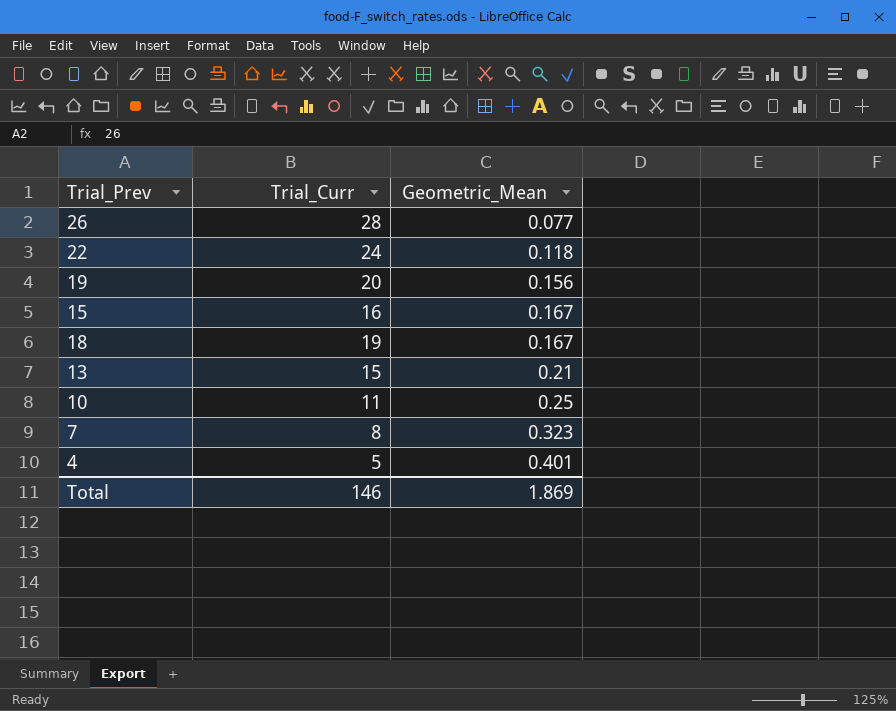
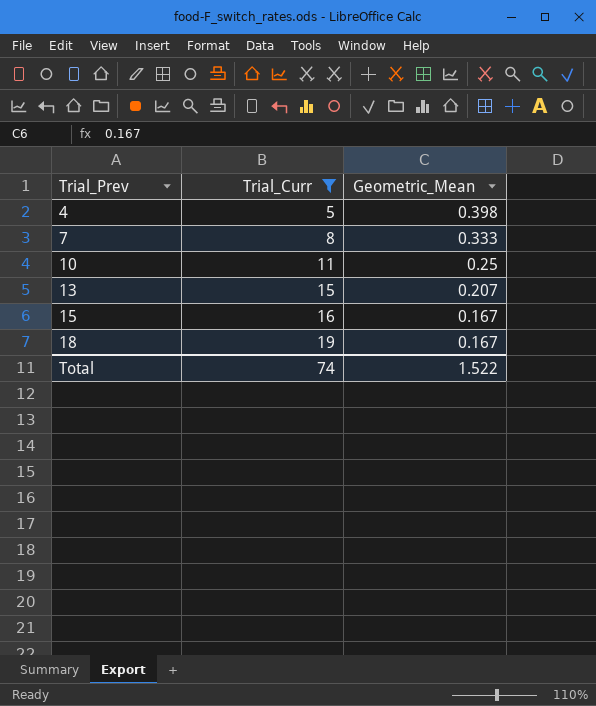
filter: none -> Trial_Curr <= 19
row order: Geometric_Mean ascending -> Trial_Prev ascending
4 | Geometric_Mean: 0.401 -> 0.398
7 | Geometric_Mean: 0.323 -> 0.333
13 | Geometric_Mean: 0.21 -> 0.207
Total | Trial_Curr: 146 -> 74
Total | Geometric_Mean: 1.869 -> 1.522

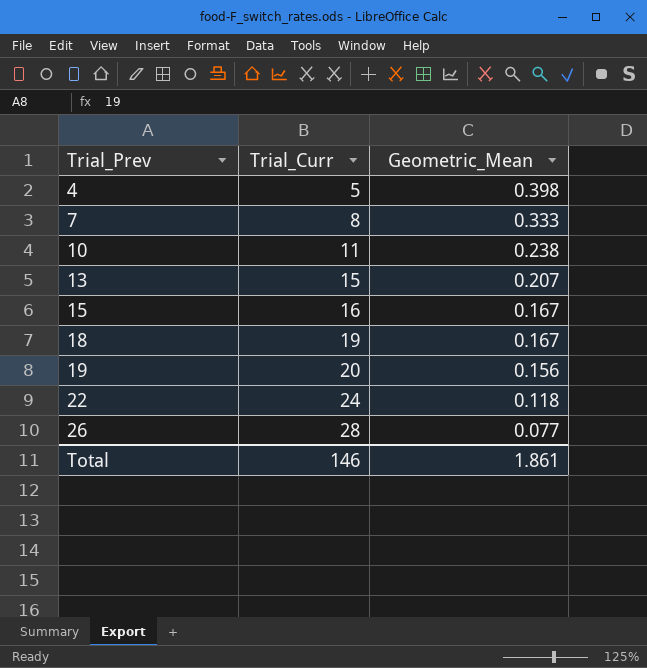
filter: Trial_Curr <= 19 -> none
10 | Geometric_Mean: 0.25 -> 0.238
Total | Trial_Curr: 74 -> 146
Total | Geometric_Mean: 1.522 -> 1.861

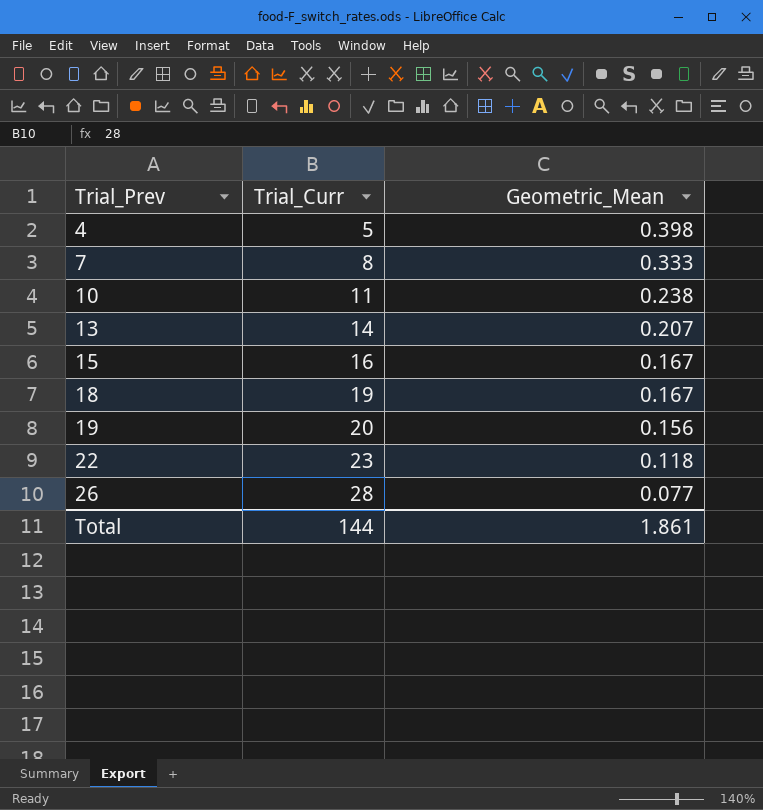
13 | Trial_Curr: 15 -> 14
22 | Trial_Curr: 24 -> 23
Total | Trial_Curr: 146 -> 144

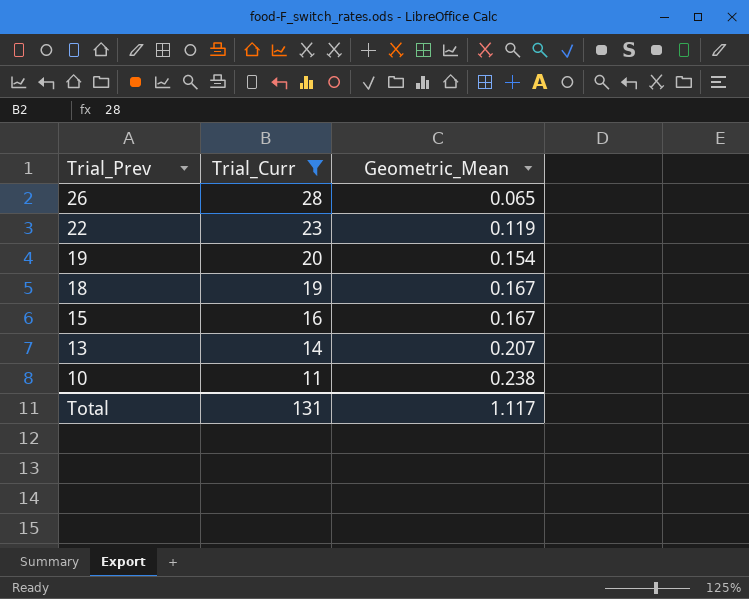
filter: none -> Trial_Curr >= 11
row order: Trial_Prev ascending -> Trial_Prev descending
26 | Geometric_Mean: 0.077 -> 0.065
22 | Geometric_Mean: 0.118 -> 0.119
19 | Geometric_Mean: 0.156 -> 0.154
Total | Trial_Curr: 144 -> 131
Total | Geometric_Mean: 1.861 -> 1.117

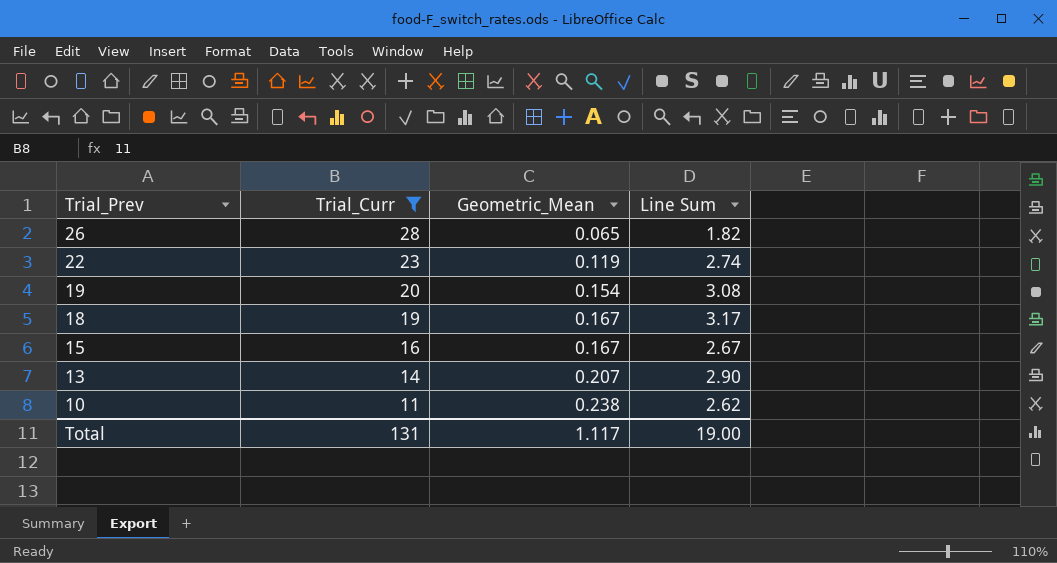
column Line Sum | formula: none -> [Trial_Curr] * [Geometric_Mean]

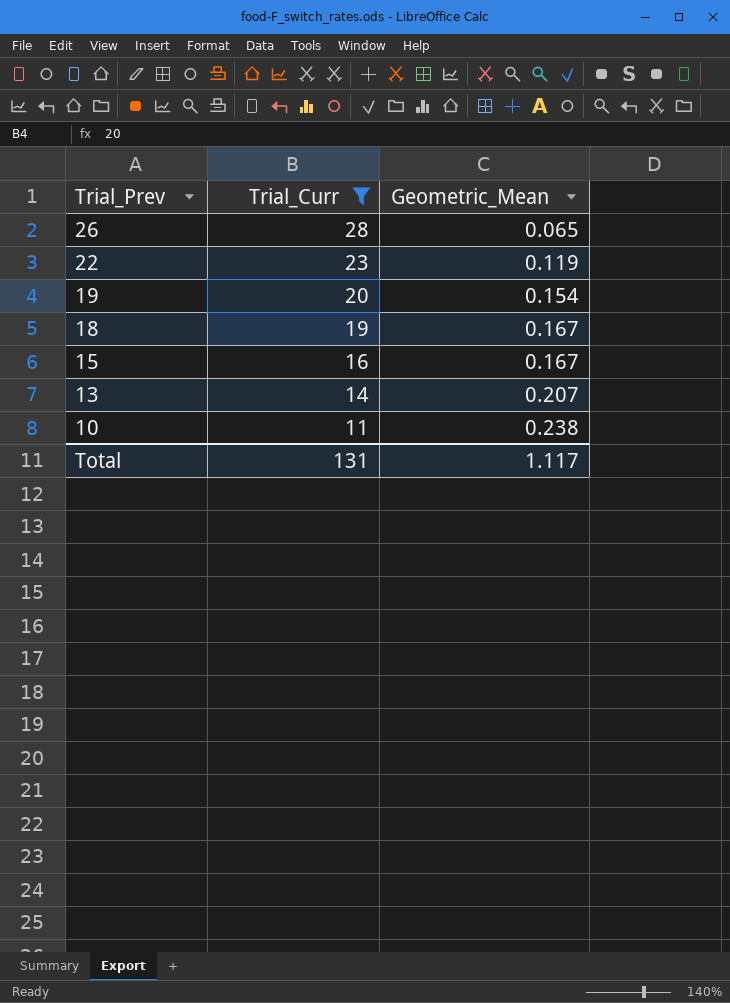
column Line Sum | formula: [Trial_Curr] * [Geometric_Mean] -> none

